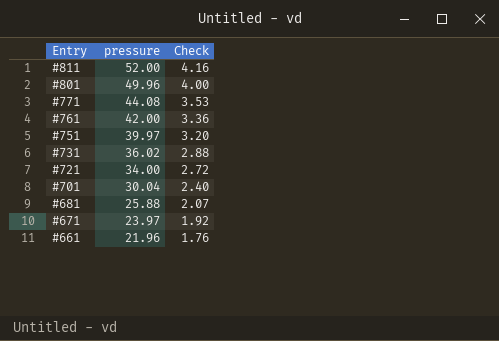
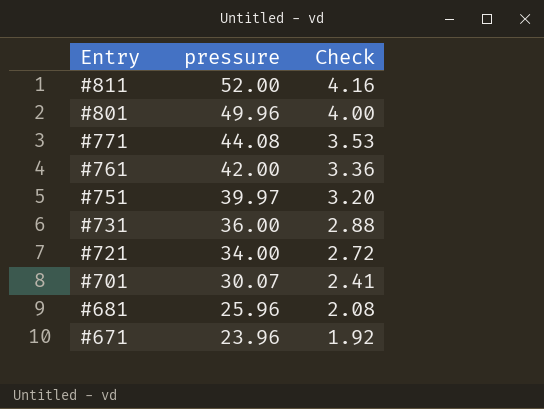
row #661: 21.96 | 1.76 -> none
#731 | pressure: 36.02 -> 36.00
#701 | pressure: 30.04 -> 30.07
#701 | Check: 2.40 -> 2.41
#681 | pressure: 25.88 -> 25.96
#681 | Check: 2.07 -> 2.08
#671 | pressure: 23.97 -> 23.96

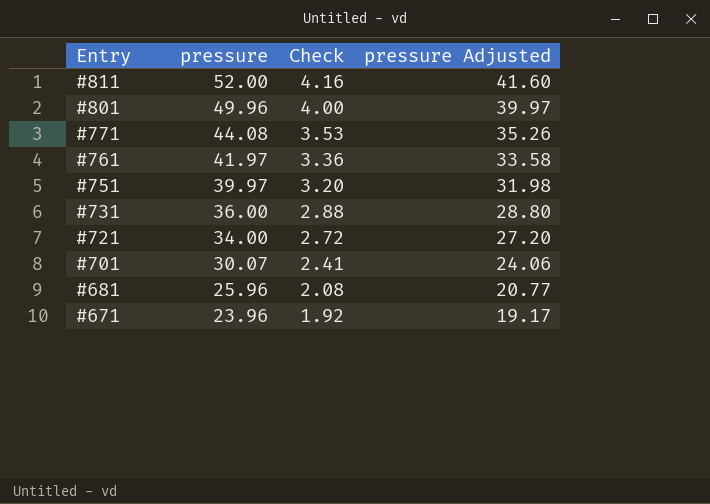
column pressure Adjusted | formula: none -> [pressure] * 0.8
#761 | pressure: 42.00 -> 41.97

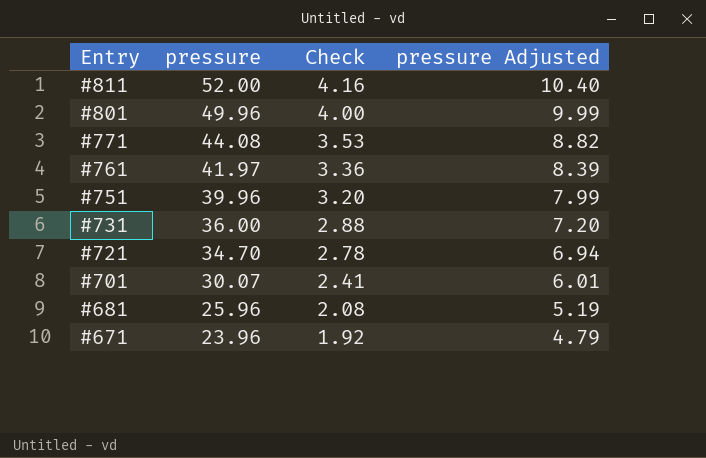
column pressure Adjusted | formula: [pressure] * 0.8 -> [pressure] * 0.2
#751 | pressure: 39.97 -> 39.96
#721 | pressure: 34.00 -> 34.70
#721 | Check: 2.72 -> 2.78

